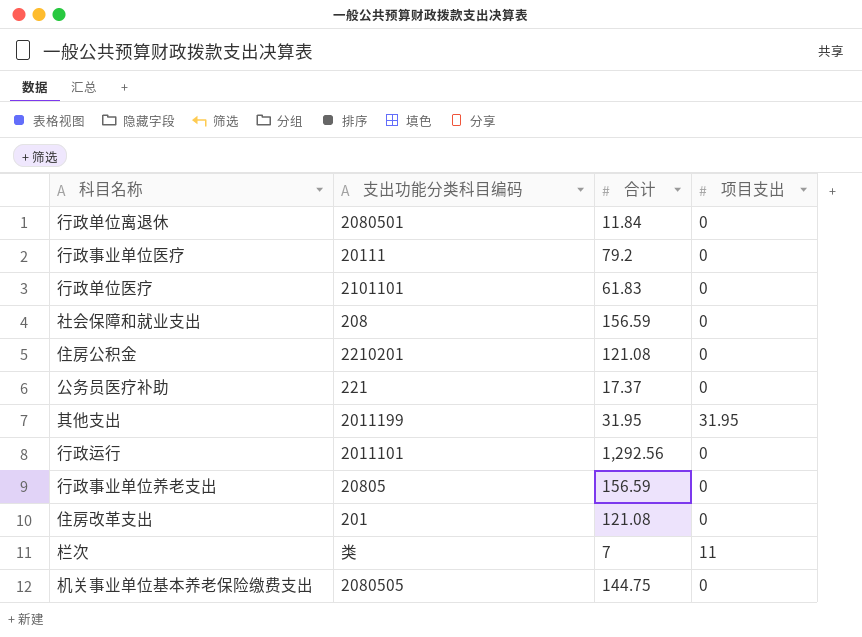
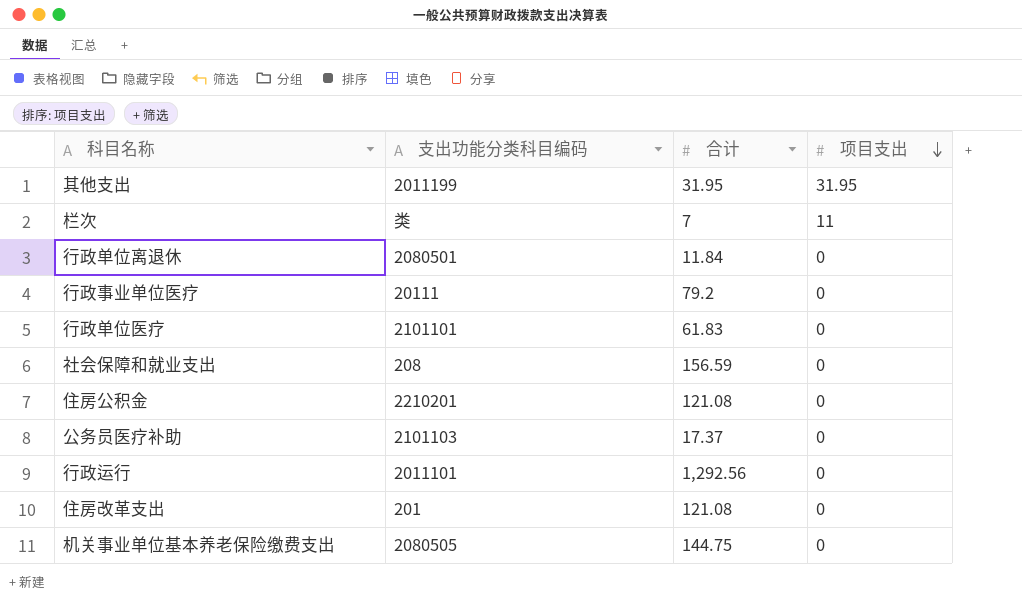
row order: none -> 项目支出 descending
row 行政事业单位养老支出: 20805 | 156.59 | 0 -> none
公务员医疗补助 | 支出功能分类科目编码: 221 -> 2101103

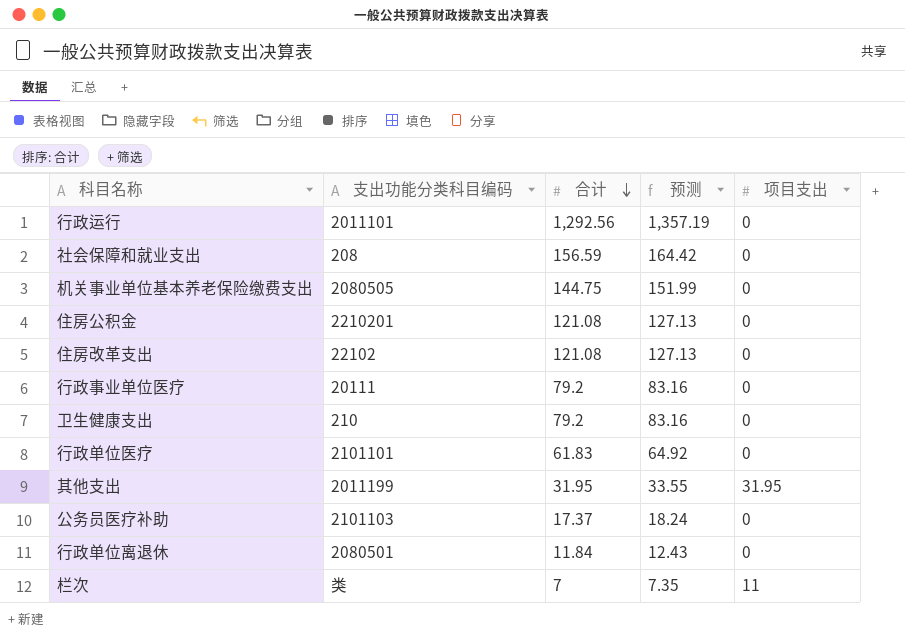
row order: 项目支出 descending -> 合计 descending
column 预测 | formula: none -> [合计] * 1.05
住房改革支出 | 支出功能分类科目编码: 201 -> 22102
row 卫生健康支出: none -> 210 | 79.2 | 83.16 | 0

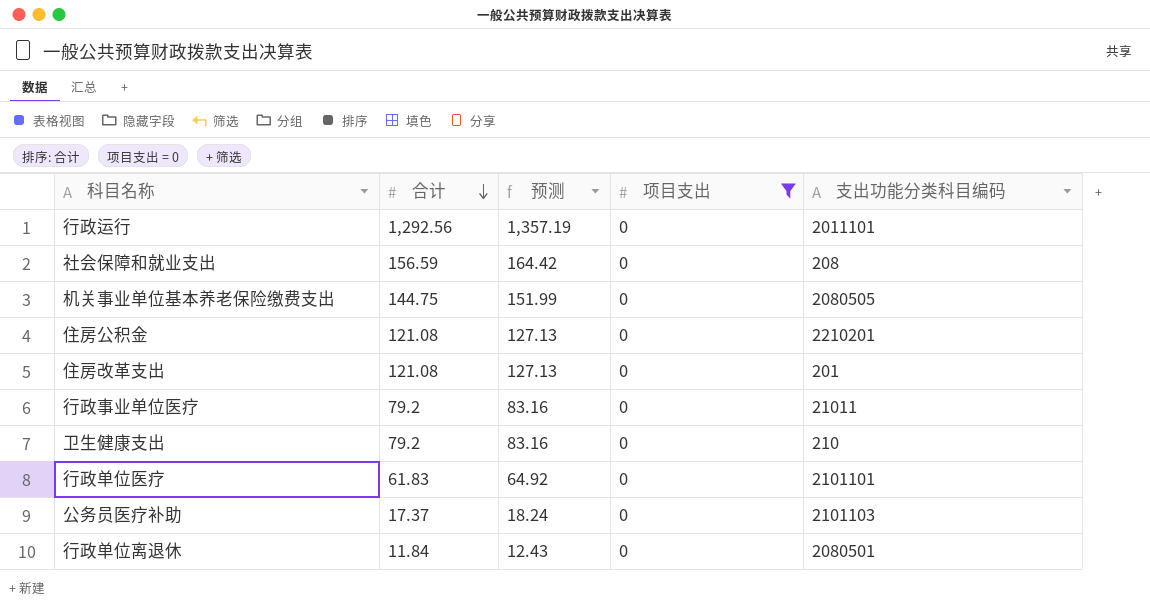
filter: none -> 项目支出 = 0
column 支出功能分类科目编码 | position: 2 -> 5
住房改革支出 | 支出功能分类科目编码: 22102 -> 201
行政事业单位医疗 | 支出功能分类科目编码: 20111 -> 21011

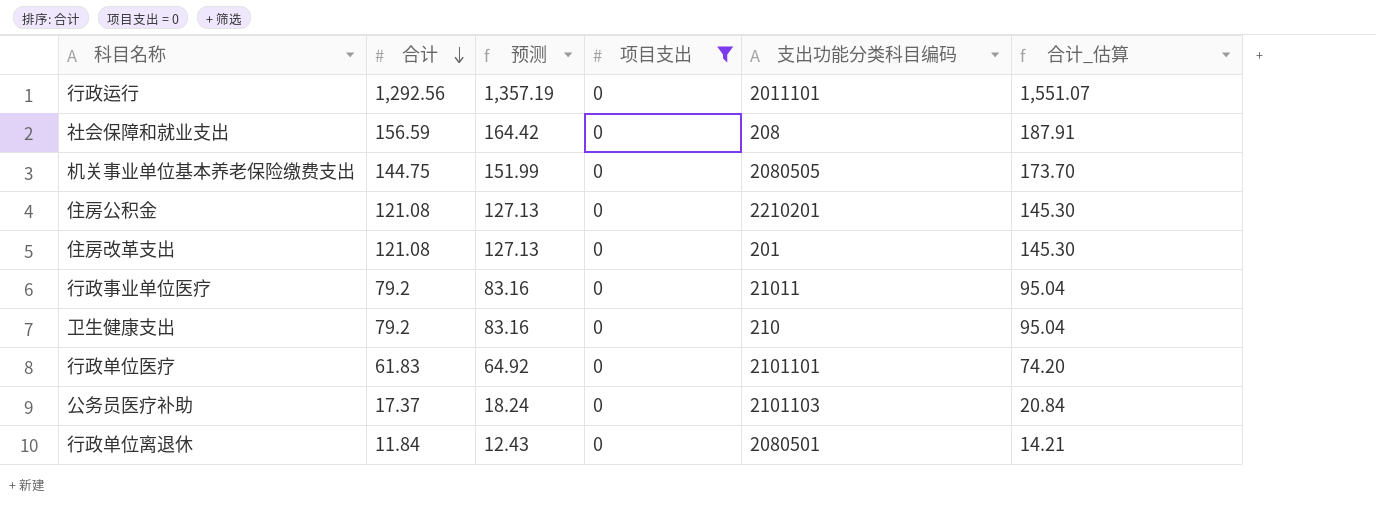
column 合计_估算 | formula: none -> [合计] * 1.2

